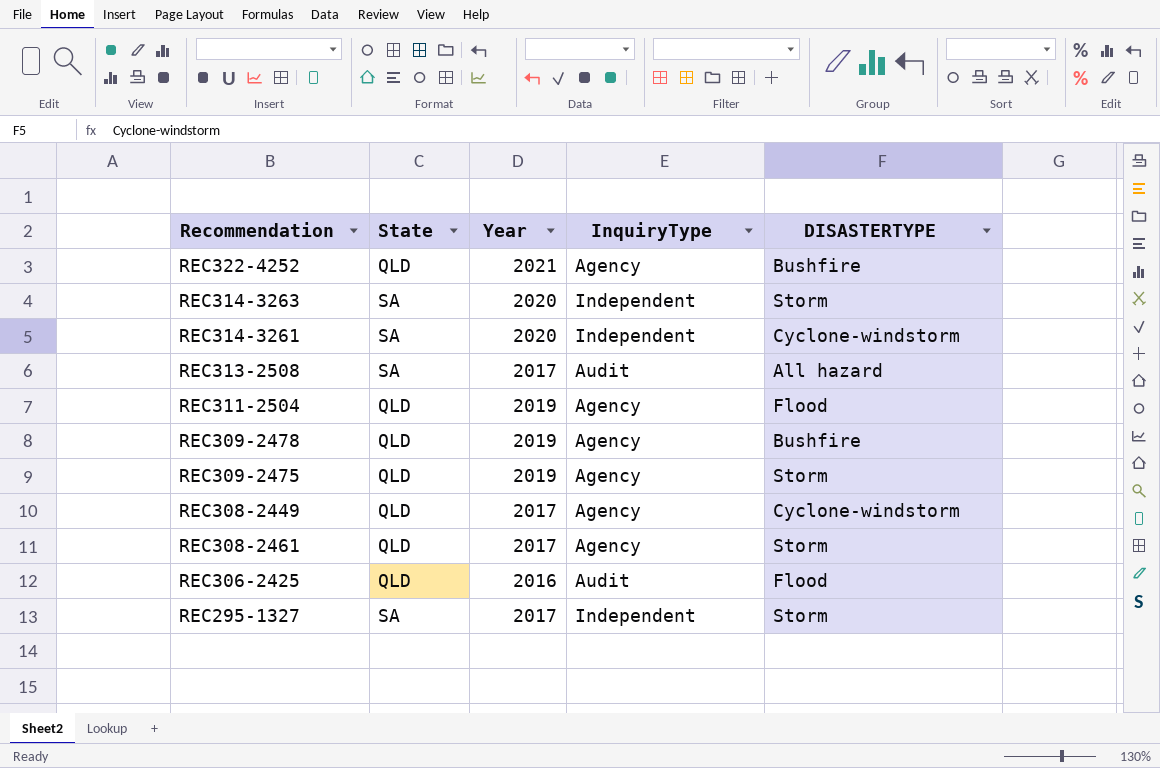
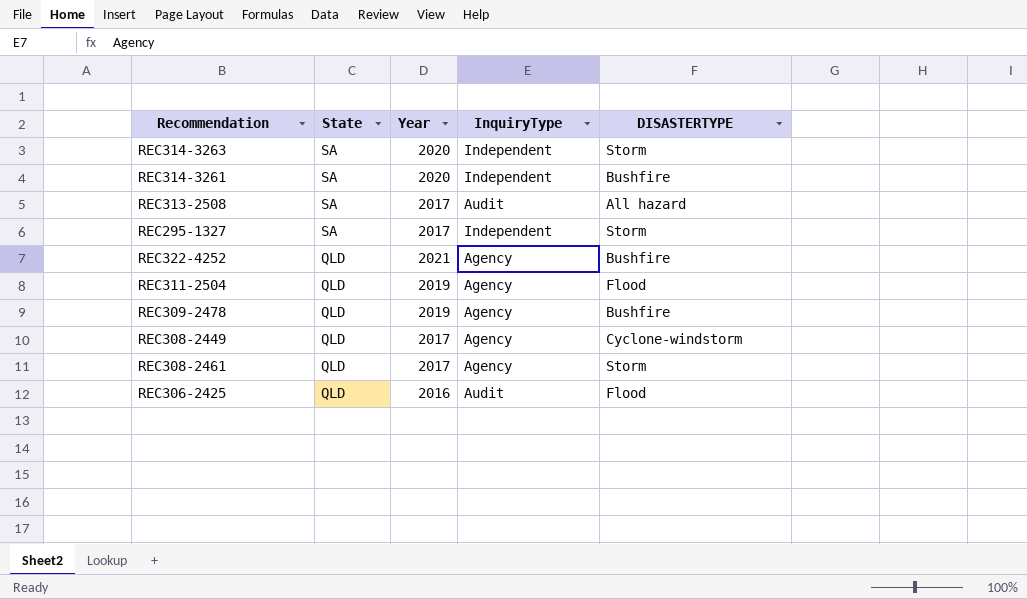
row order: none -> State descending
row REC309-2475: QLD | 2019 | Agency | Storm -> none
REC314-3261 | DISASTERTYPE: Cyclone-windstorm -> Bushfire

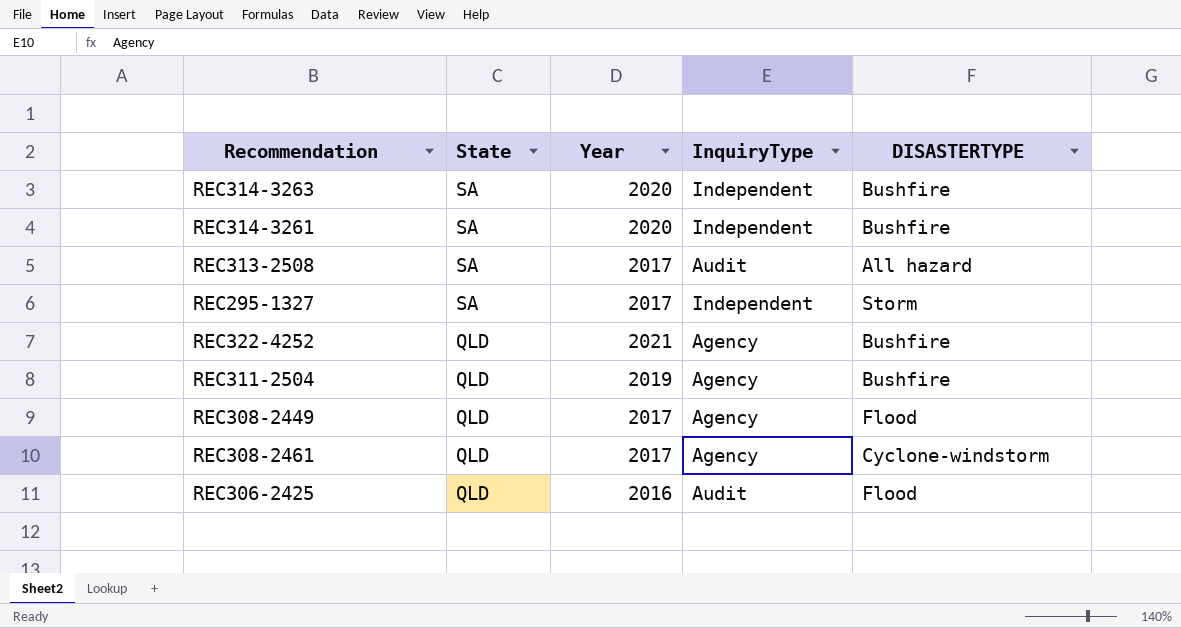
row REC309-2478: QLD | 2019 | Agency | Bushfire -> none
REC314-3263 | DISASTERTYPE: Storm -> Bushfire
REC311-2504 | DISASTERTYPE: Flood -> Bushfire
REC308-2449 | DISASTERTYPE: Cyclone-windstorm -> Flood
REC308-2461 | DISASTERTYPE: Storm -> Cyclone-windstorm

